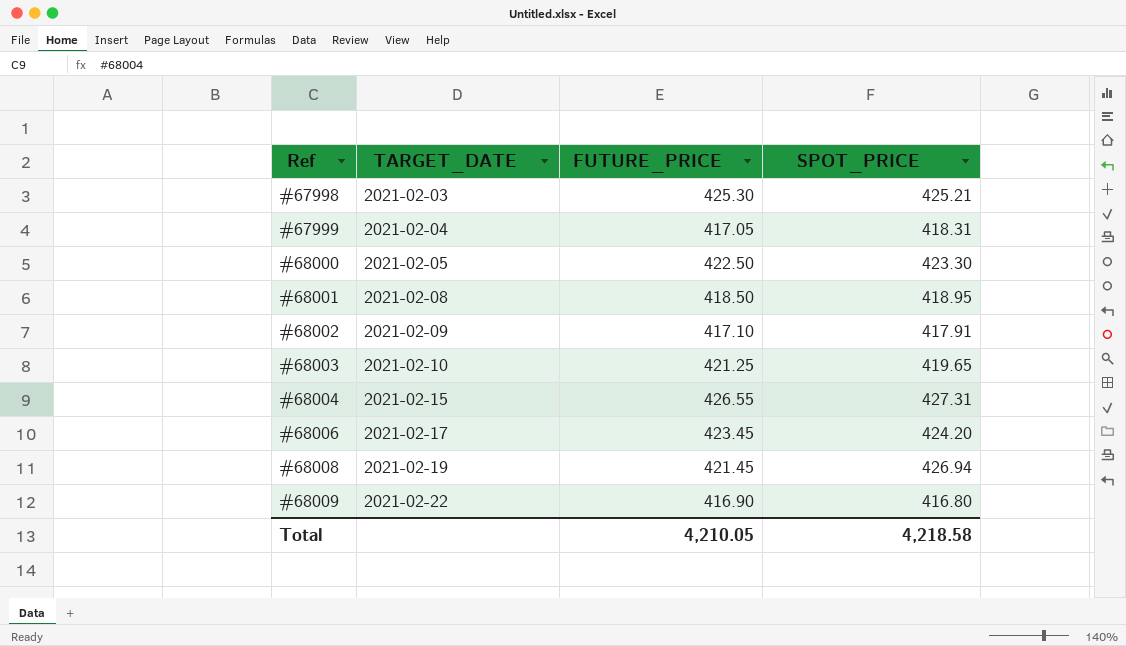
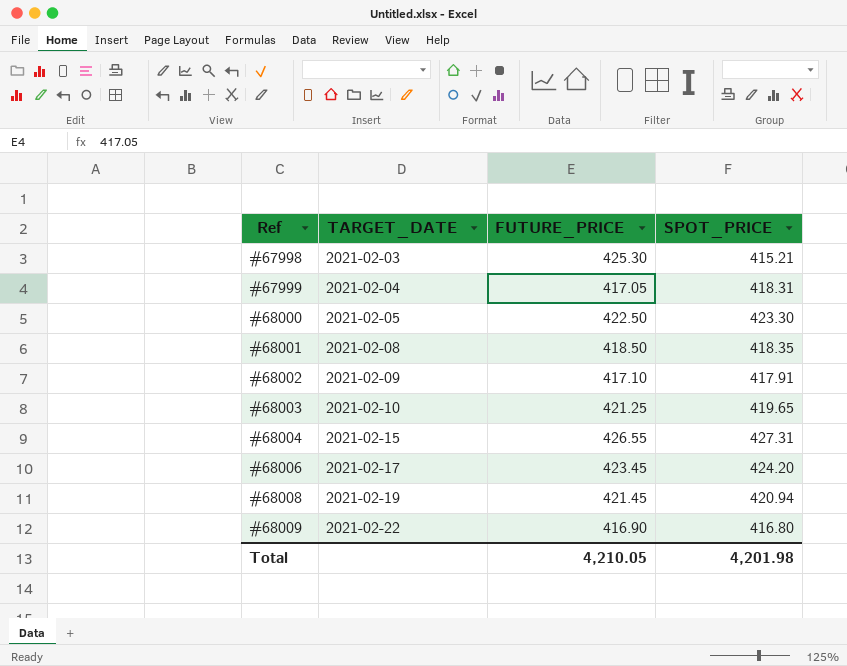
#67998 | SPOT_PRICE: 425.21 -> 415.21
#68001 | SPOT_PRICE: 418.95 -> 418.35
#68008 | SPOT_PRICE: 426.94 -> 420.94
Total | SPOT_PRICE: 4,218.58 -> 4,201.98

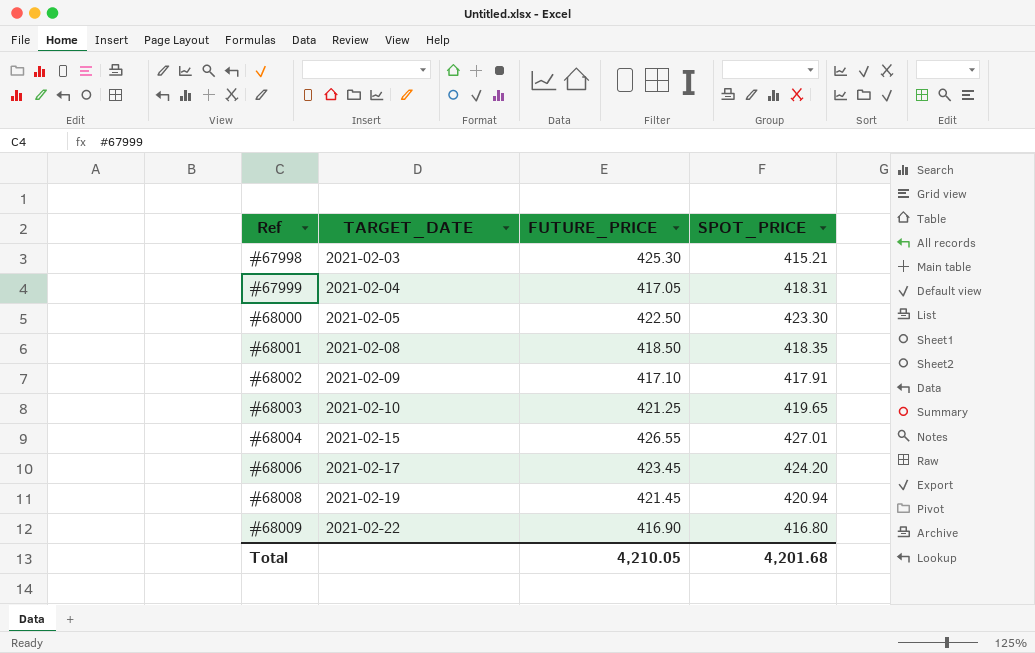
#68004 | SPOT_PRICE: 427.31 -> 427.01
Total | SPOT_PRICE: 4,201.98 -> 4,201.68

